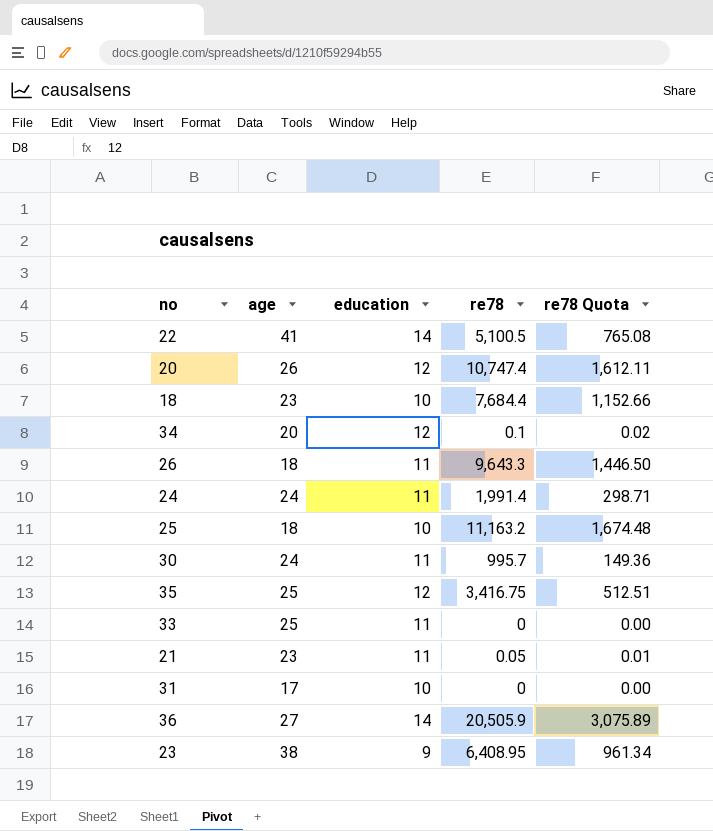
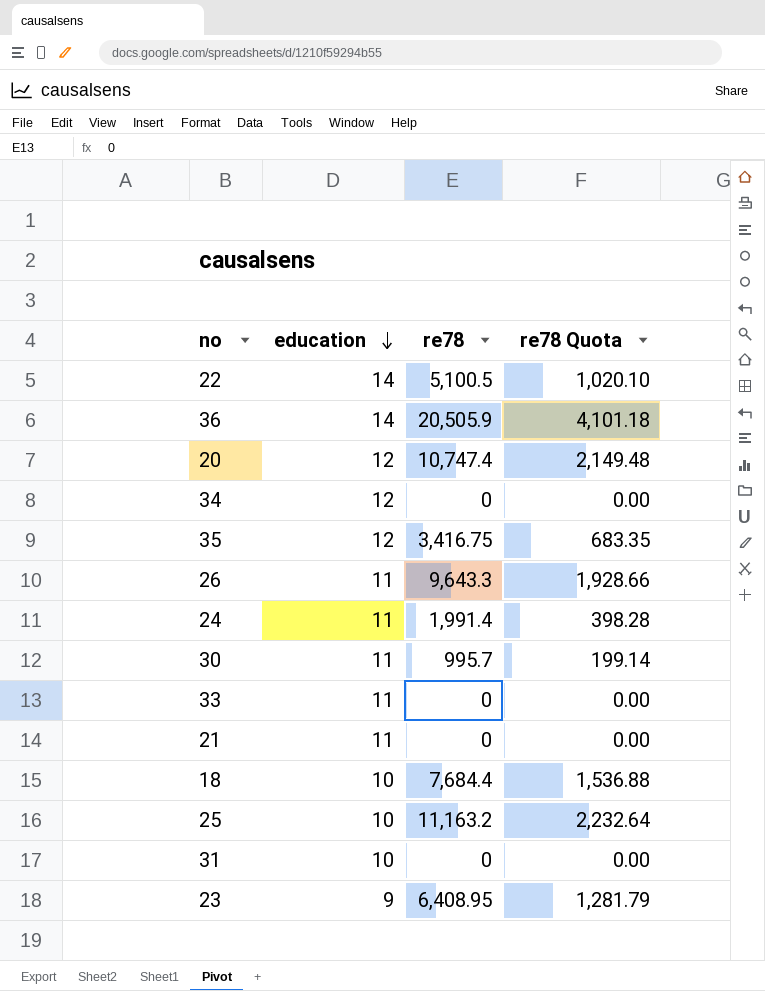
row order: none -> education descending
column age | position: 2 -> none
column re78 Quota | formula: [re78] * 0.15 -> [re78] * 0.2
34 | re78: 0.1 -> 0
21 | re78: 0.05 -> 0

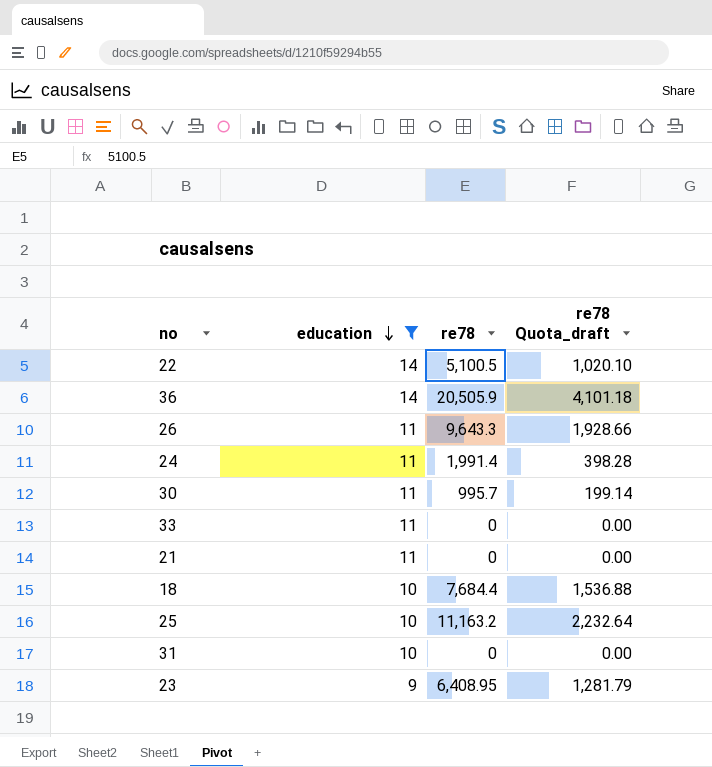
filter: none -> education != 12
column name: re78 Quota -> re78 Quota_draft

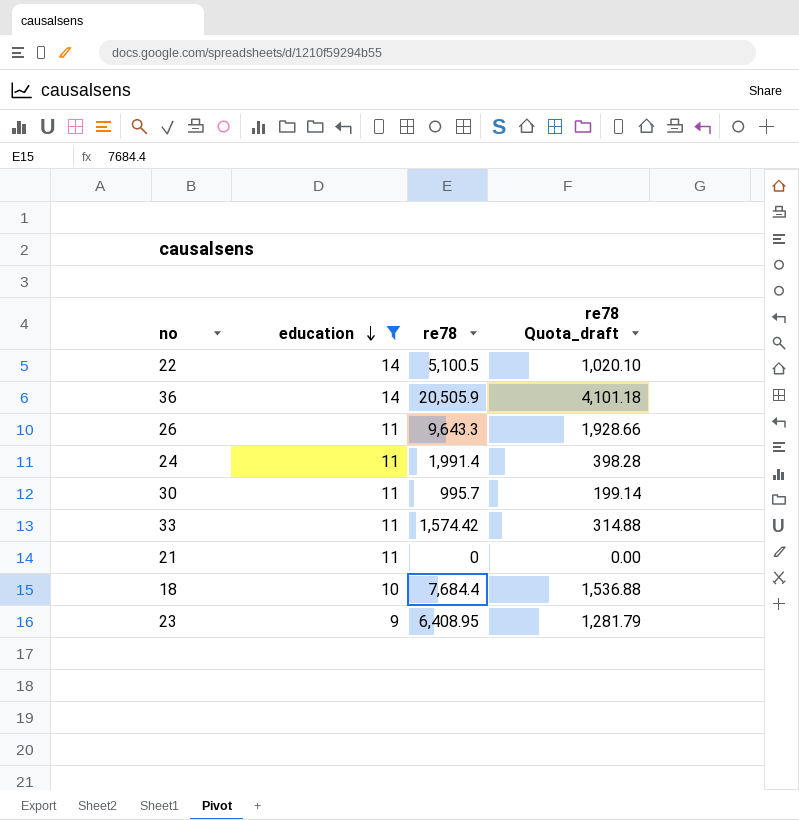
row 25: 10 | 11,163.2 | 2,232.64 -> none
row 31: 10 | 0 | 0.00 -> none
33 | re78: 0 -> 1,574.42
33 | re78 Quota_draft: 0.00 -> 314.88

